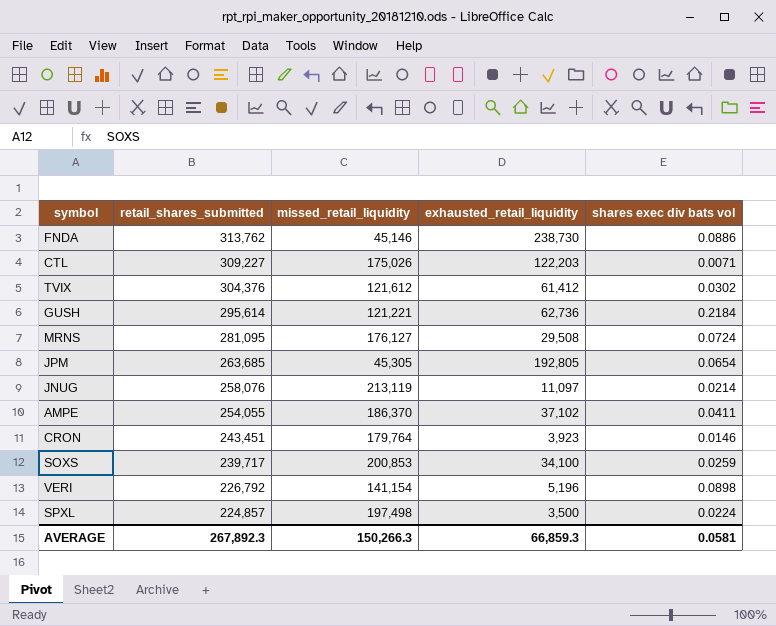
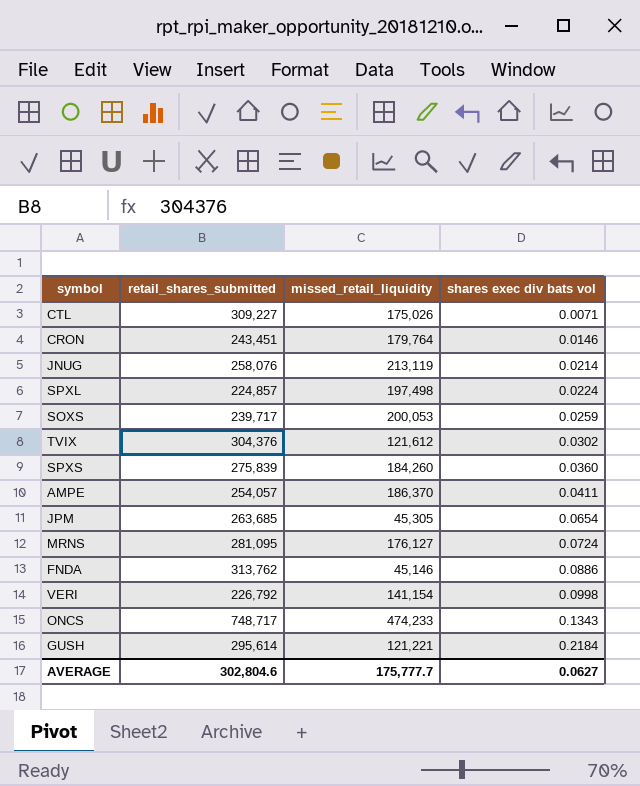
row order: retail_shares_submitted descending -> shares exec div bats vol ascending
column exhausted_retail_liquidity | position: 4 -> none
SOXS | missed_retail_liquidity: 200,853 -> 200,053
row SPXS: none -> 275,839 | 184,260 | 0.0360
AMPE | retail_shares_submitted: 254,055 -> 254,057
VERI | shares exec div bats vol: 0.0898 -> 0.0998
row ONCS: none -> 748,717 | 474,233 | 0.1343
AVERAGE | retail_shares_submitted: 267,892.3 -> 302,804.6
AVERAGE | missed_retail_liquidity: 150,266.3 -> 175,777.7
AVERAGE | shares exec div bats vol: 0.0581 -> 0.0627

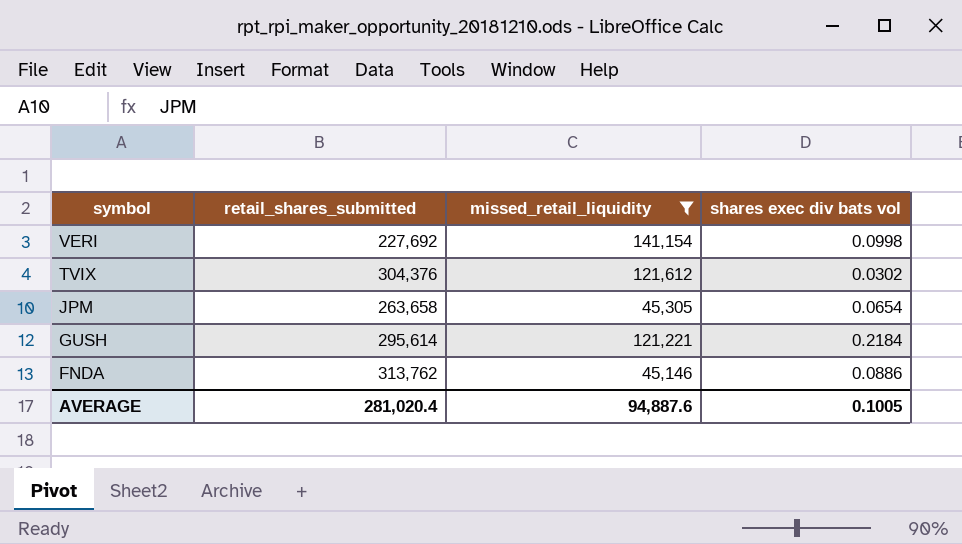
filter: none -> missed_retail_liquidity <= 141,154
row order: shares exec div bats vol ascending -> symbol descending
VERI | retail_shares_submitted: 226,792 -> 227,692
JPM | retail_shares_submitted: 263,685 -> 263,658
AVERAGE | retail_shares_submitted: 302,804.6 -> 281,020.4
AVERAGE | missed_retail_liquidity: 175,777.7 -> 94,887.6
AVERAGE | shares exec div bats vol: 0.0627 -> 0.1005

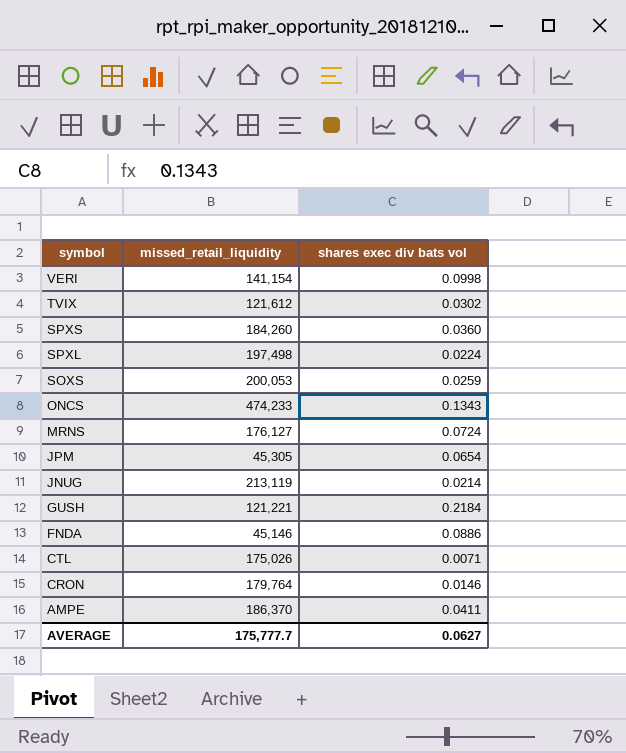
filter: missed_retail_liquidity <= 141,154 -> none
column retail_shares_submitted | position: 2 -> none
AVERAGE | missed_retail_liquidity: 94,887.6 -> 175,777.7
AVERAGE | shares exec div bats vol: 0.1005 -> 0.0627

